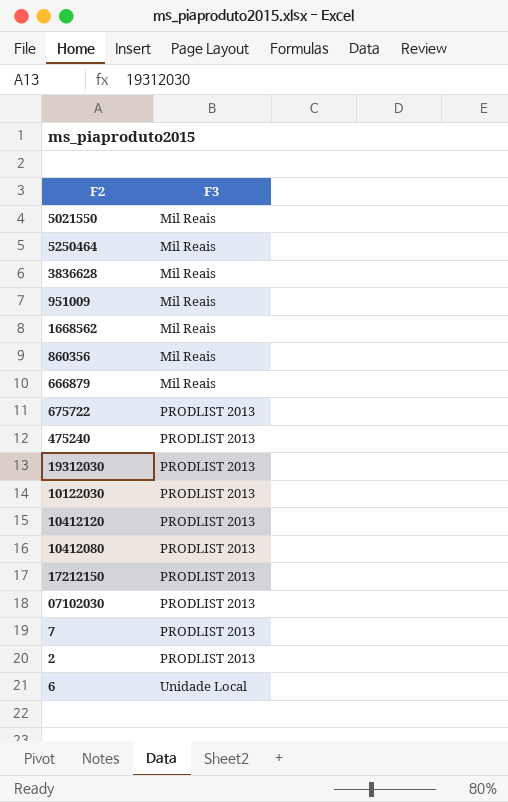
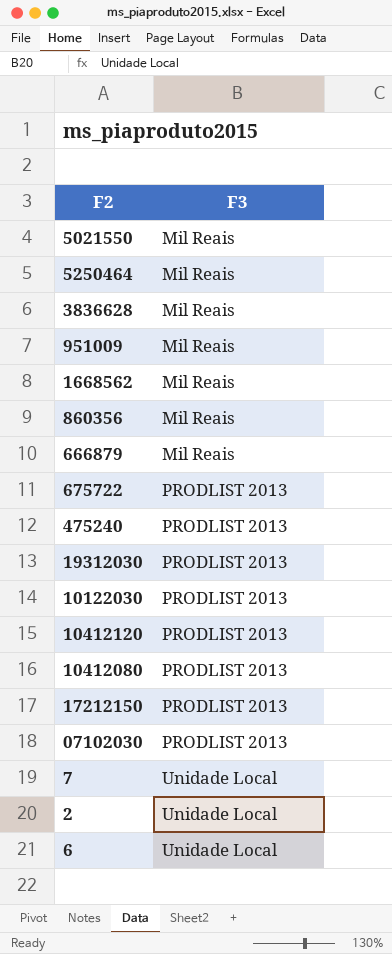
7 | F3: PRODLIST 2013 -> Unidade Local
2 | F3: PRODLIST 2013 -> Unidade Local

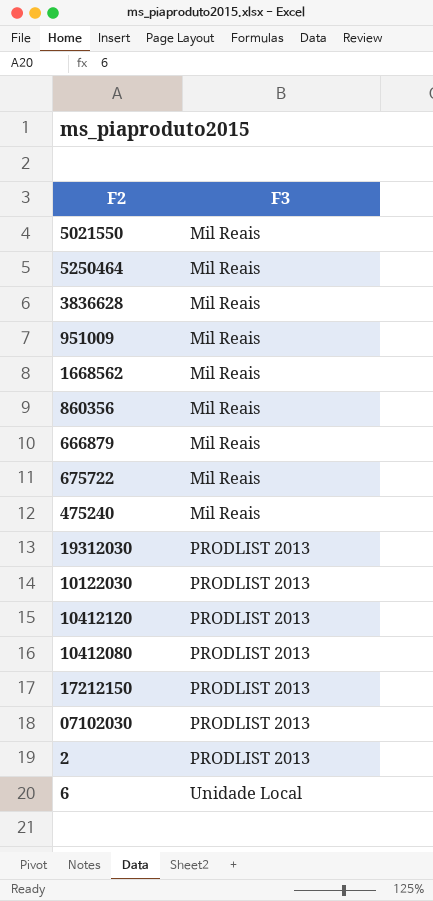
row 7: Unidade Local -> none
675722 | F3: PRODLIST 2013 -> Mil Reais
475240 | F3: PRODLIST 2013 -> Mil Reais
2 | F3: Unidade Local -> PRODLIST 2013

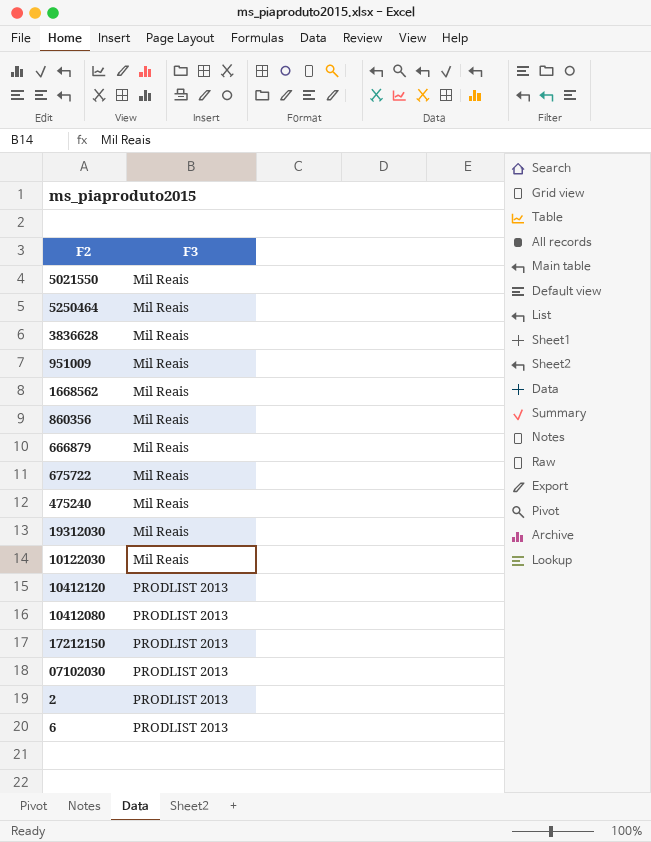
19312030 | F3: PRODLIST 2013 -> Mil Reais
10122030 | F3: PRODLIST 2013 -> Mil Reais
6 | F3: Unidade Local -> PRODLIST 2013

